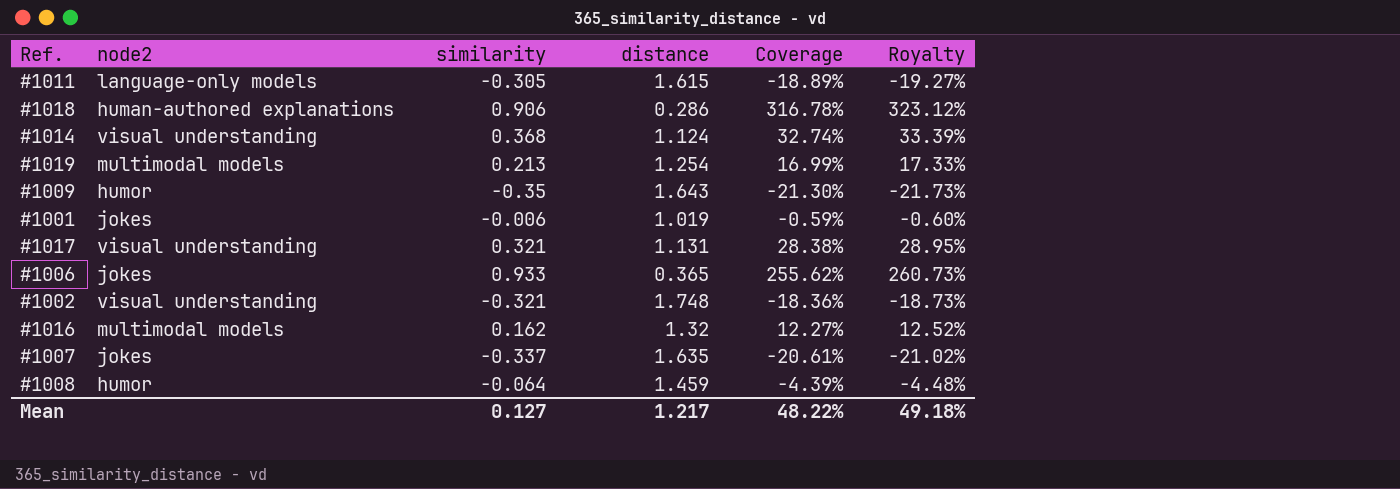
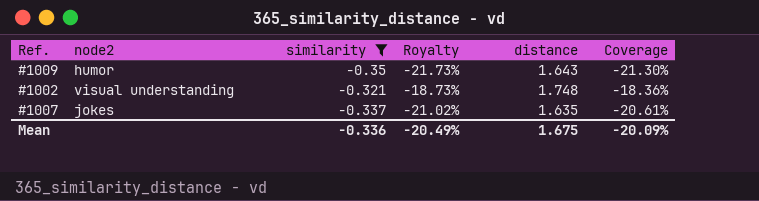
filter: none -> similarity <= -0.321
column Royalty | position: 6 -> 4
Mean | similarity: 0.127 -> -0.336
Mean | Royalty: 49.18% -> -20.49%
Mean | distance: 1.217 -> 1.675
Mean | Coverage: 48.22% -> -20.09%

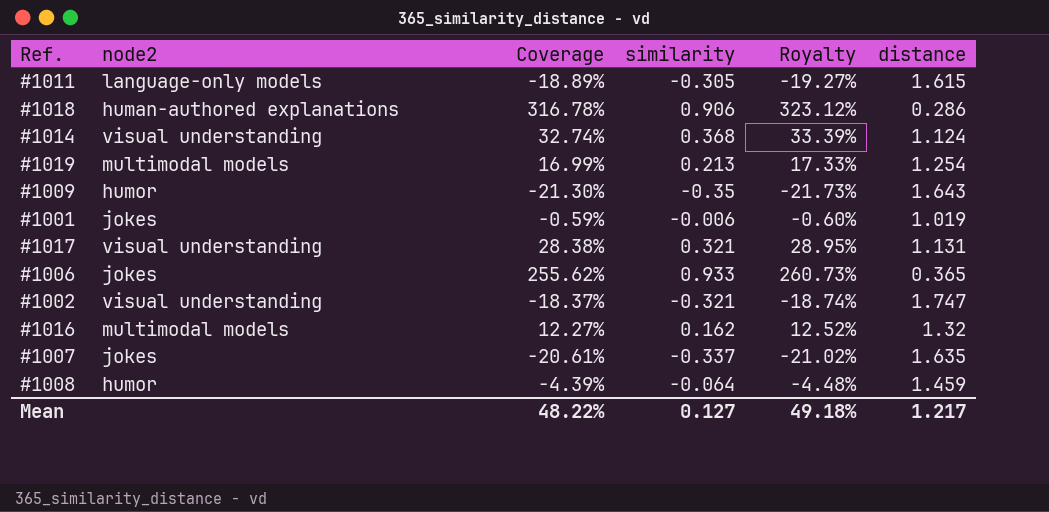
filter: similarity <= -0.321 -> none
column Coverage | position: 6 -> 3
#1002 | Coverage: -18.36% -> -18.37%
#1002 | Royalty: -18.73% -> -18.74%
#1002 | distance: 1.748 -> 1.747
Mean | Coverage: -20.09% -> 48.22%
Mean | similarity: -0.336 -> 0.127
Mean | Royalty: -20.49% -> 49.18%
Mean | distance: 1.675 -> 1.217

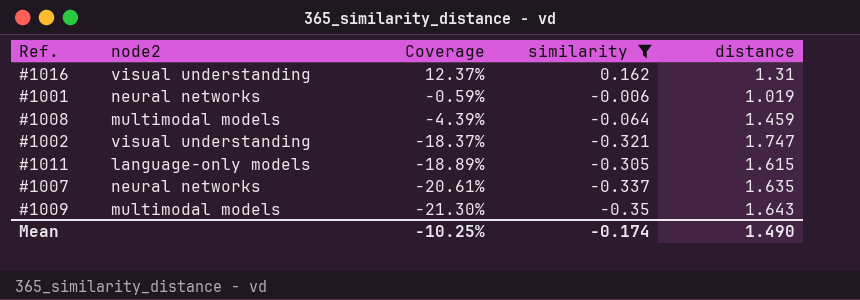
filter: none -> similarity <= 0.162
row order: none -> Coverage descending
column Royalty | formula: [Coverage] * 1.02 -> none
#1016 | node2: multimodal models -> visual understanding
#1016 | Coverage: 12.27% -> 12.37%
#1016 | distance: 1.32 -> 1.31
#1001 | node2: jokes -> neural networks
#1008 | node2: humor -> multimodal models
#1007 | node2: jokes -> neural networks
#1009 | node2: humor -> multimodal models
Mean | Coverage: 48.22% -> -10.25%
Mean | similarity: 0.127 -> -0.174
Mean | distance: 1.217 -> 1.490

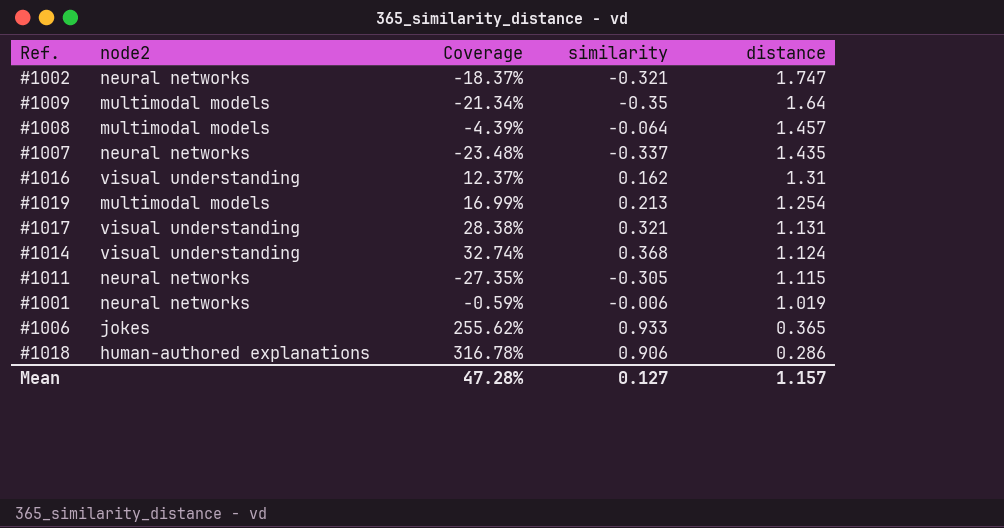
filter: similarity <= 0.162 -> none
row order: Coverage descending -> distance descending
#1002 | node2: visual understanding -> neural networks
#1009 | Coverage: -21.30% -> -21.34%
#1009 | distance: 1.643 -> 1.64
#1008 | distance: 1.459 -> 1.457
#1007 | Coverage: -20.61% -> -23.48%
#1007 | distance: 1.635 -> 1.435
#1011 | node2: language-only models -> neural networks
#1011 | Coverage: -18.89% -> -27.35%
#1011 | distance: 1.615 -> 1.115
Mean | Coverage: -10.25% -> 47.28%
Mean | similarity: -0.174 -> 0.127
Mean | distance: 1.490 -> 1.157

